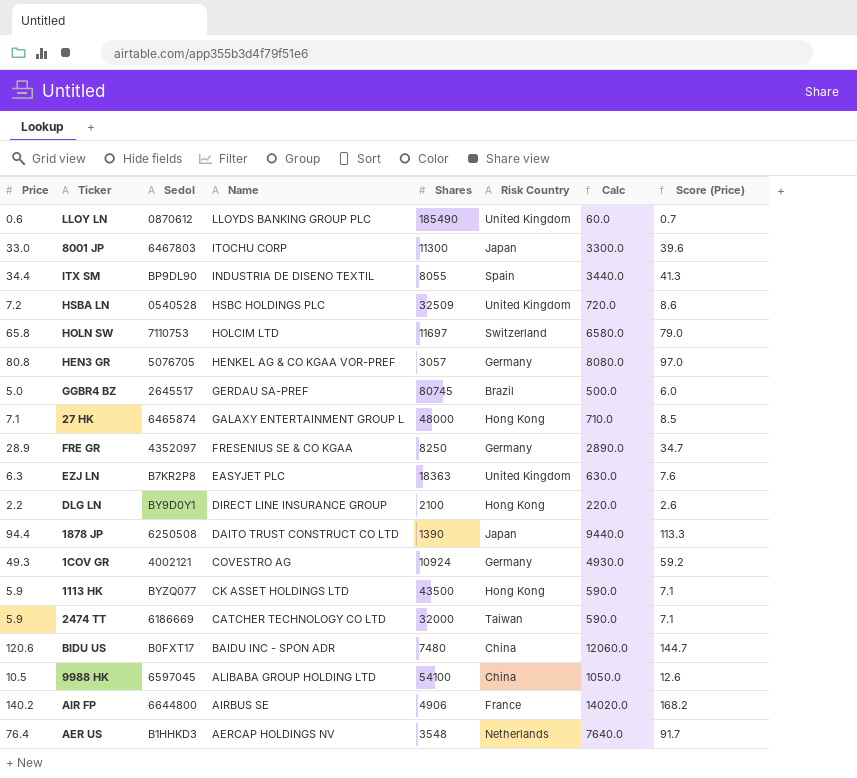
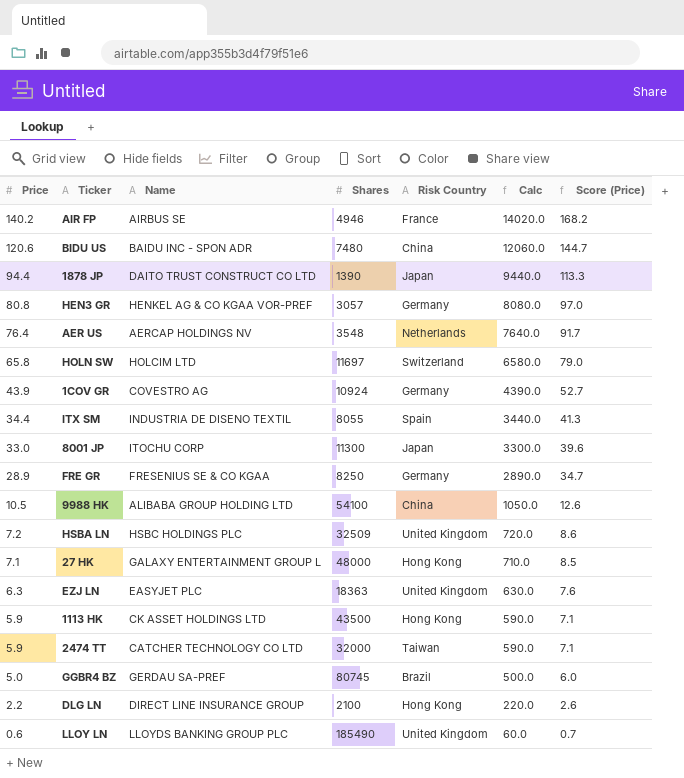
row order: Name descending -> Price descending
column Sedol | position: 3 -> none
AIR FP | Shares: 4906 -> 4946
1COV GR | Price: 49.3 -> 43.9
1COV GR | Calc: 4930.0 -> 4390.0
1COV GR | Score (Price): 59.2 -> 52.7

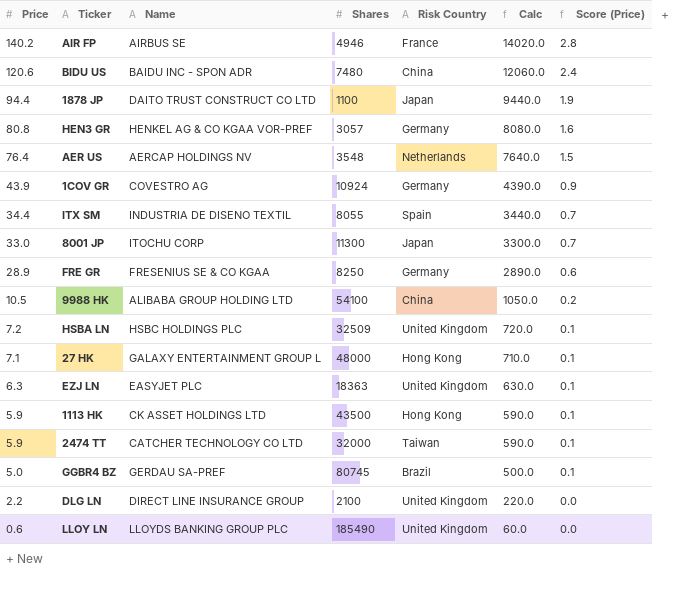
column Score (Price) | formula: [Price] * 1.2 -> [Price] * 0.02
row HOLN SW: 65.8 | HOLCIM LTD | 11697 | Switzerland | 6580.0 | 79.0 -> none
1878 JP | Shares: 1390 -> 1100
DLG LN | Risk Country: Hong Kong -> United Kingdom

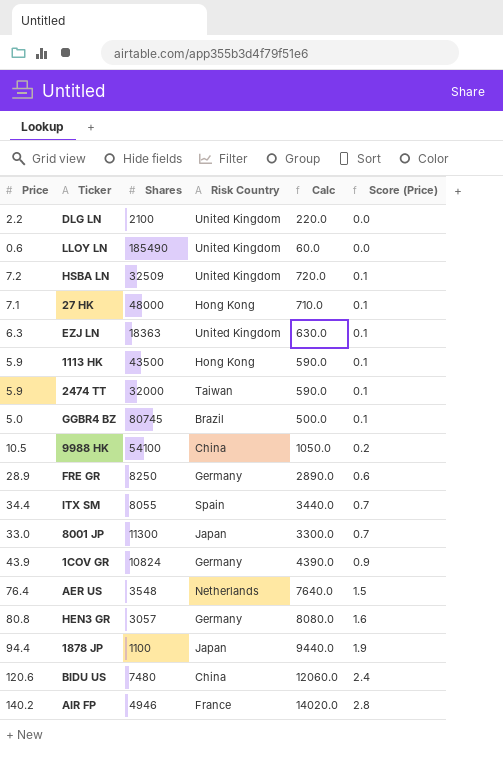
row order: Price descending -> Score (Price) ascending
column Name | position: 3 -> none
1COV GR | Shares: 10924 -> 10824

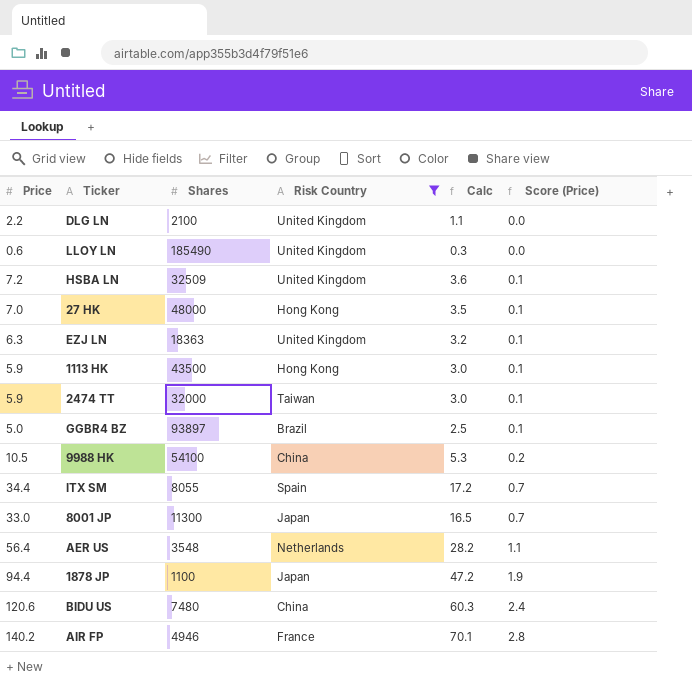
filter: none -> Risk Country != Germany
column Calc | formula: [Price] * 100 -> [Price] * 0.5
27 HK | Price: 7.1 -> 7.0
GGBR4 BZ | Shares: 80745 -> 93897
AER US | Price: 76.4 -> 56.4
AER US | Score (Price): 1.5 -> 1.1

